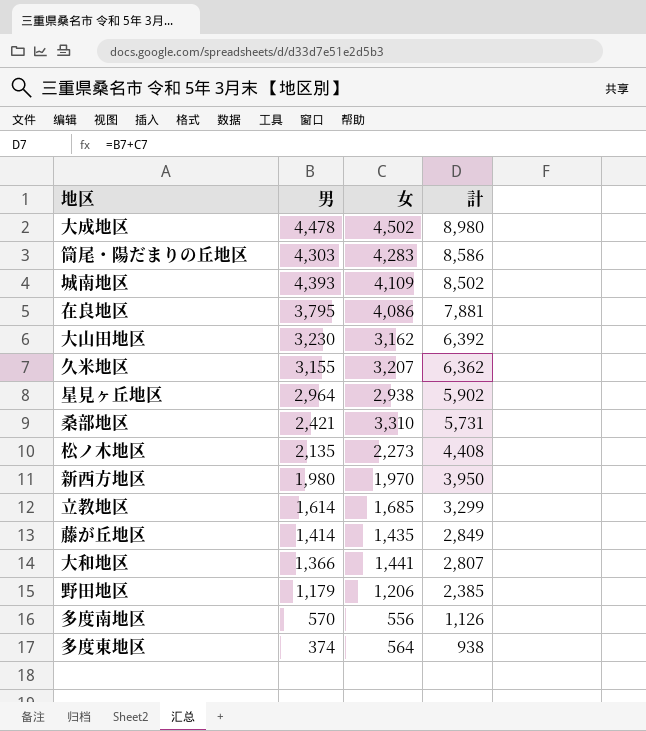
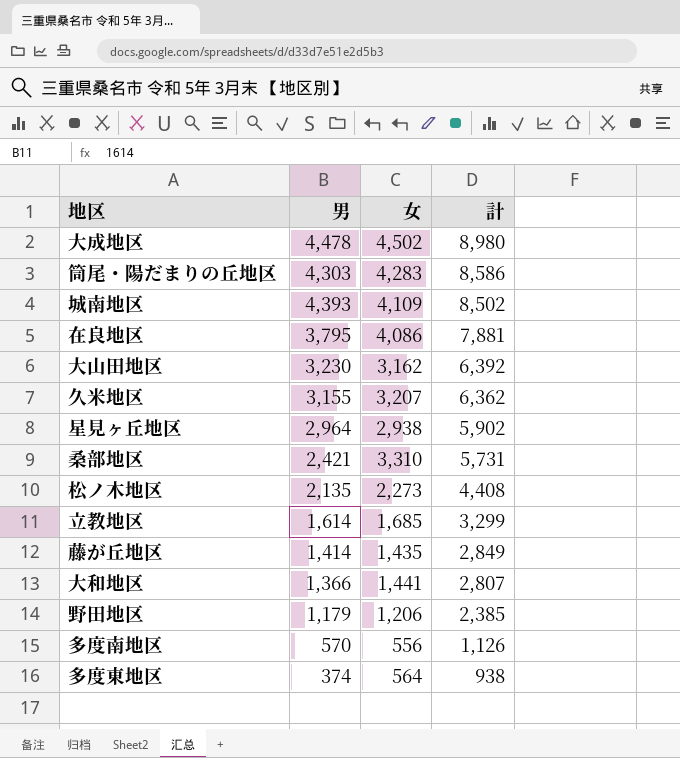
row 新西方地区: 1,980 | 1,970 | 3,950 -> none

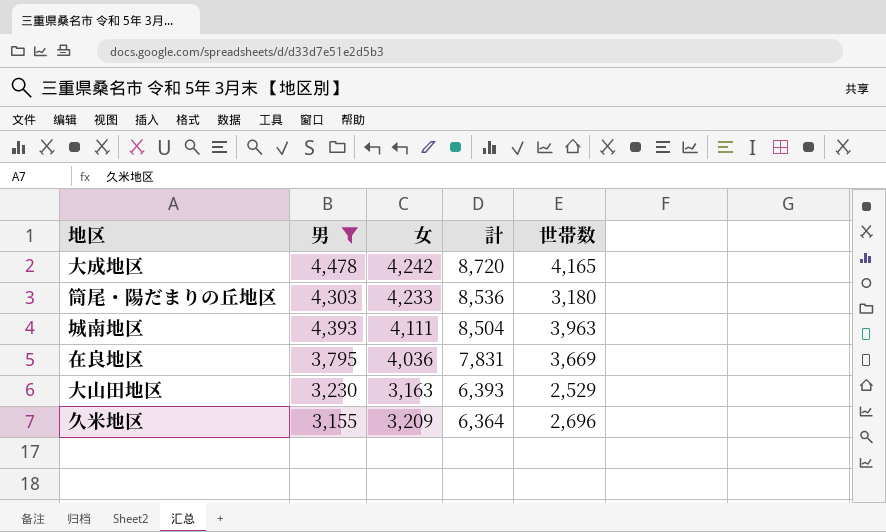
filter: none -> 男 >= 3,155
column 世帯数 | position: none -> 5
大成地区 | 女: 4,502 -> 4,242
大成地区 | 計: 8,980 -> 8,720
筒尾・陽だまりの丘地区 | 女: 4,283 -> 4,233
筒尾・陽だまりの丘地区 | 計: 8,586 -> 8,536
城南地区 | 女: 4,109 -> 4,111
城南地区 | 計: 8,502 -> 8,504
在良地区 | 女: 4,086 -> 4,036
在良地区 | 計: 7,881 -> 7,831
大山田地区 | 女: 3,162 -> 3,163
大山田地区 | 計: 6,392 -> 6,393
久米地区 | 女: 3,207 -> 3,209
久米地区 | 計: 6,362 -> 6,364

